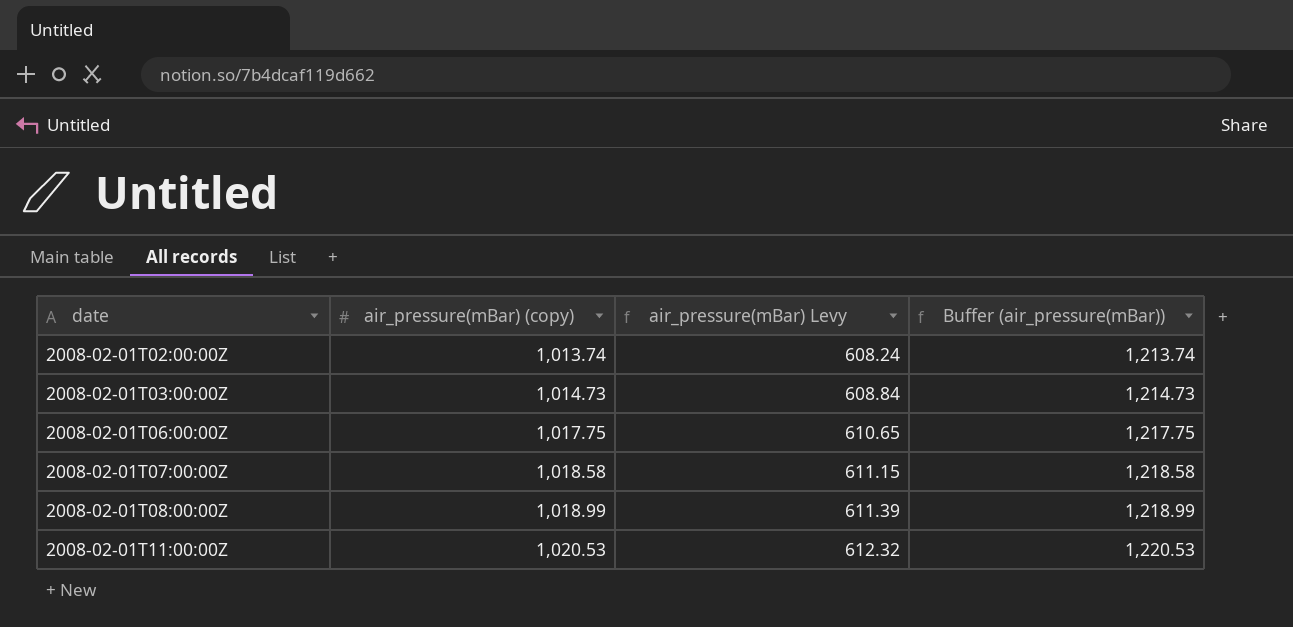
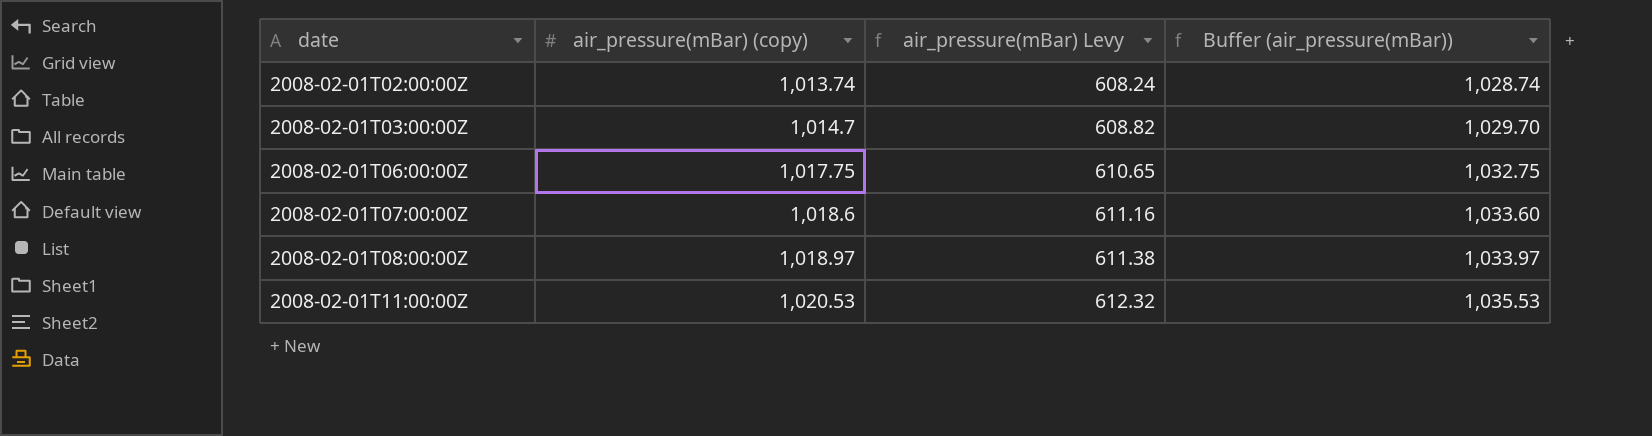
column Buffer (air_pressure(mBar)) | formula: [air_pressure(mBar) (copy)] + 200 -> [air_pressure(mBar) (copy)] + 15
2008-02-01T03:00:00Z | air_pressure(mBar) (copy): 1,014.73 -> 1,014.7
2008-02-01T03:00:00Z | air_pressure(mBar) Levy: 608.84 -> 608.82
2008-02-01T07:00:00Z | air_pressure(mBar) (copy): 1,018.58 -> 1,018.6
2008-02-01T07:00:00Z | air_pressure(mBar) Levy: 611.15 -> 611.16
2008-02-01T08:00:00Z | air_pressure(mBar) (copy): 1,018.99 -> 1,018.97
2008-02-01T08:00:00Z | air_pressure(mBar) Levy: 611.39 -> 611.38

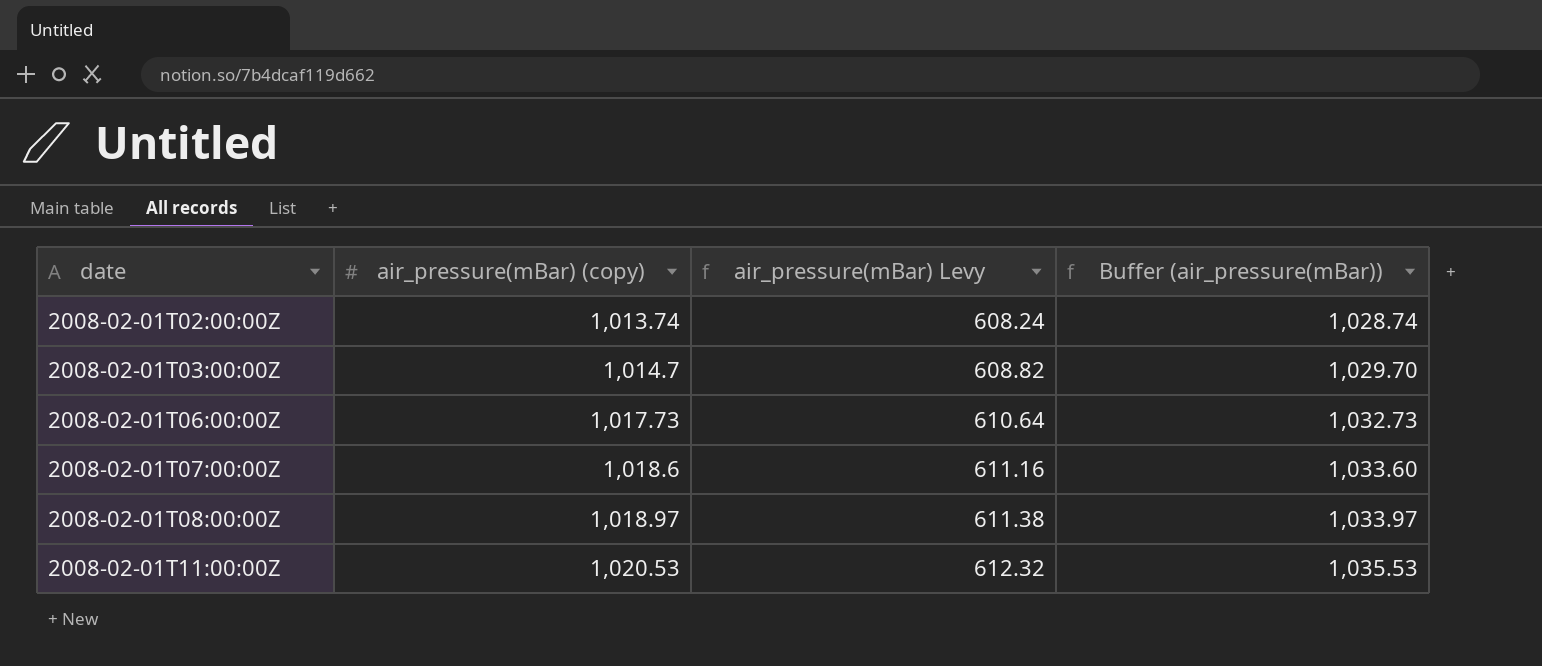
2008-02-01T06:00:00Z | air_pressure(mBar) (copy): 1,017.75 -> 1,017.73
2008-02-01T06:00:00Z | air_pressure(mBar) Levy: 610.65 -> 610.64
2008-02-01T06:00:00Z | Buffer (air_pressure(mBar)): 1,032.75 -> 1,032.73

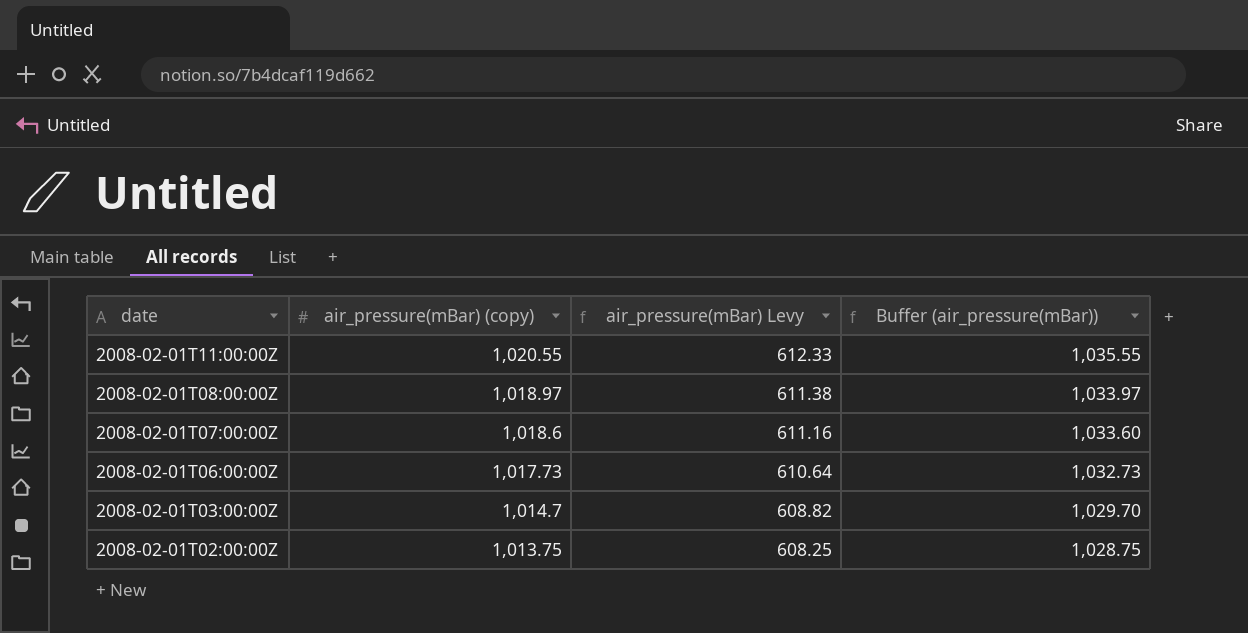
row order: date ascending -> date descending
2008-02-01T11:00:00Z | air_pressure(mBar) (copy): 1,020.53 -> 1,020.55
2008-02-01T11:00:00Z | air_pressure(mBar) Levy: 612.32 -> 612.33
2008-02-01T11:00:00Z | Buffer (air_pressure(mBar)): 1,035.53 -> 1,035.55
2008-02-01T02:00:00Z | air_pressure(mBar) (copy): 1,013.74 -> 1,013.75
2008-02-01T02:00:00Z | air_pressure(mBar) Levy: 608.24 -> 608.25
2008-02-01T02:00:00Z | Buffer (air_pressure(mBar)): 1,028.74 -> 1,028.75

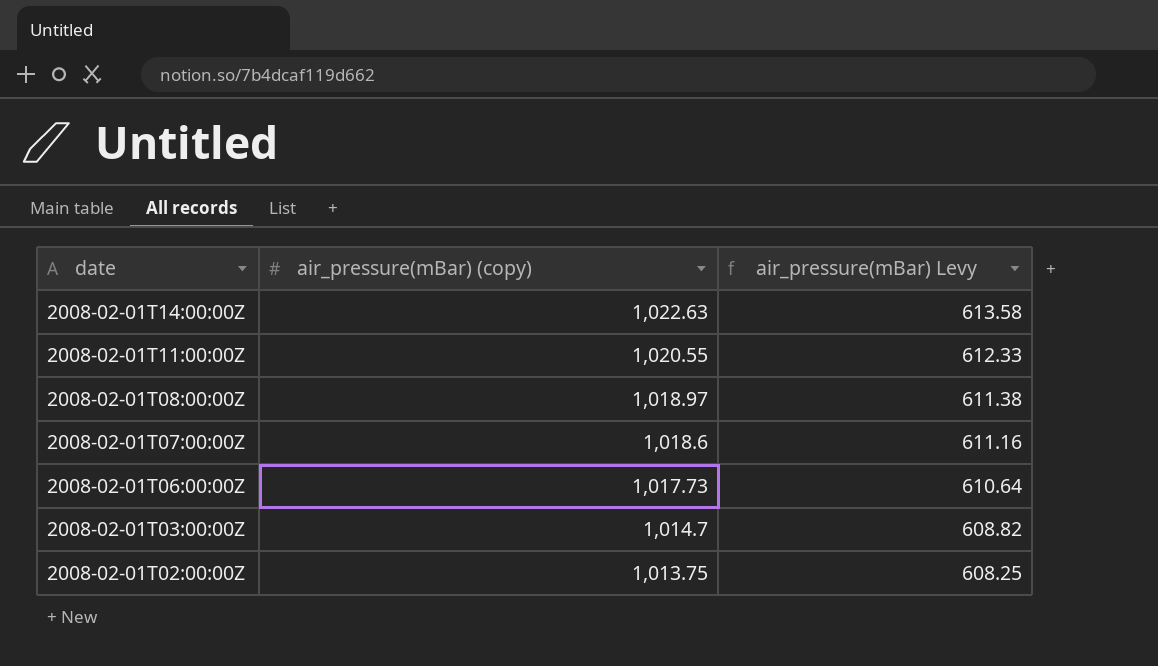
column Buffer (air_pressure(mBar)) | formula: [air_pressure(mBar) (copy)] + 15 -> none
row 2008-02-01T14:00:00Z: none -> 1,022.63 | 613.58

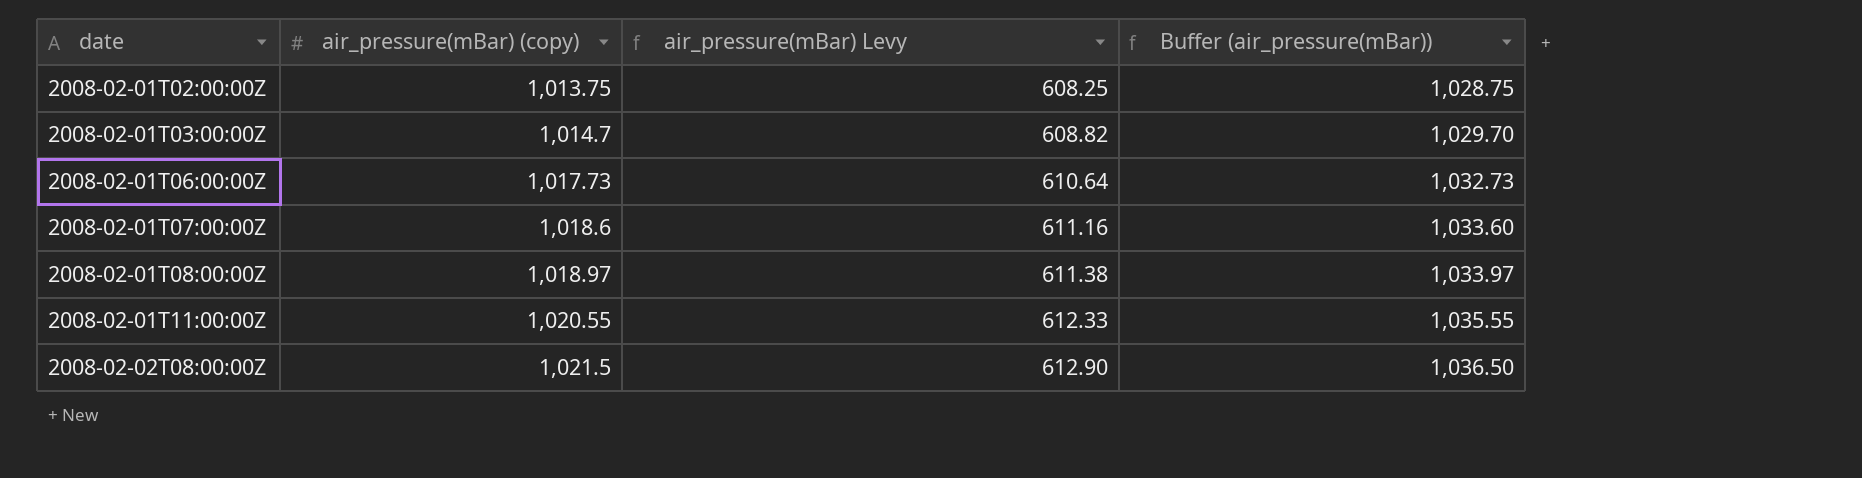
row order: date descending -> date ascending
column Buffer (air_pressure(mBar)) | formula: none -> [air_pressure(mBar) (copy)] + 15
row 2008-02-01T14:00:00Z: 1,022.63 | 613.58 -> none
row 2008-02-02T08:00:00Z: none -> 1,021.5 | 612.90 | 1,036.50

